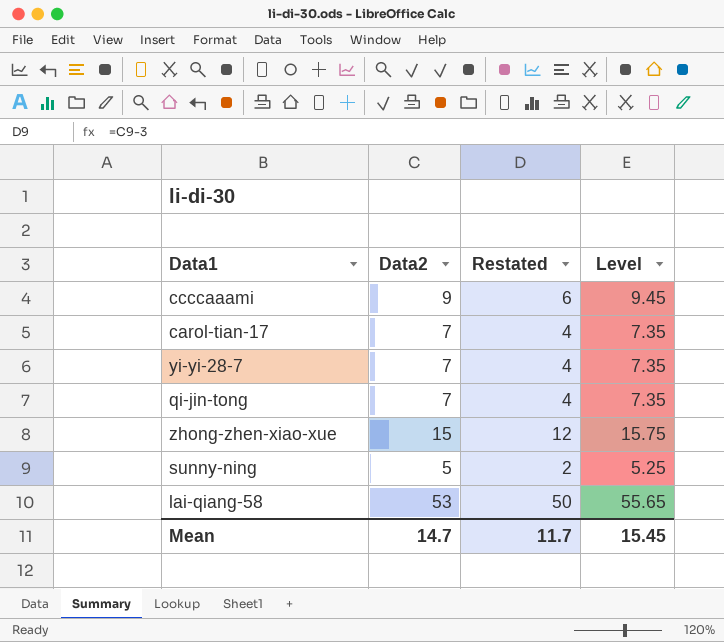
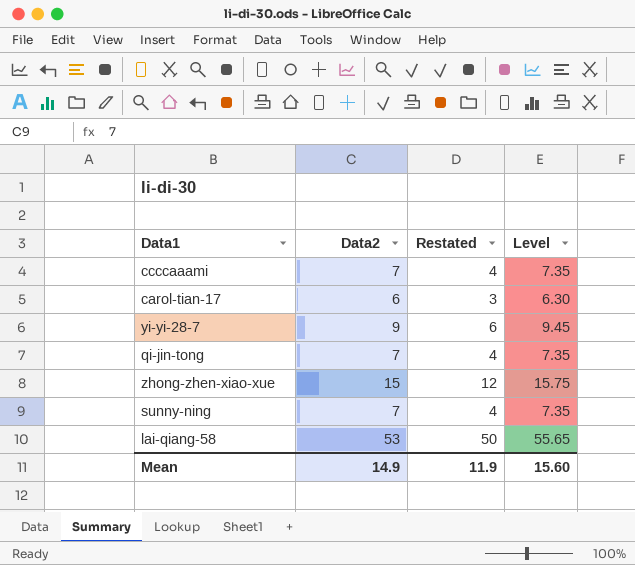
ccccaaami | Data2: 9 -> 7
ccccaaami | Restated: 6 -> 4
ccccaaami | Level: 9.45 -> 7.35
carol-tian-17 | Data2: 7 -> 6
carol-tian-17 | Restated: 4 -> 3
carol-tian-17 | Level: 7.35 -> 6.30
yi-yi-28-7 | Data2: 7 -> 9
yi-yi-28-7 | Restated: 4 -> 6
yi-yi-28-7 | Level: 7.35 -> 9.45
sunny-ning | Data2: 5 -> 7
sunny-ning | Restated: 2 -> 4
sunny-ning | Level: 5.25 -> 7.35
Mean | Data2: 14.7 -> 14.9
Mean | Restated: 11.7 -> 11.9
Mean | Level: 15.45 -> 15.60

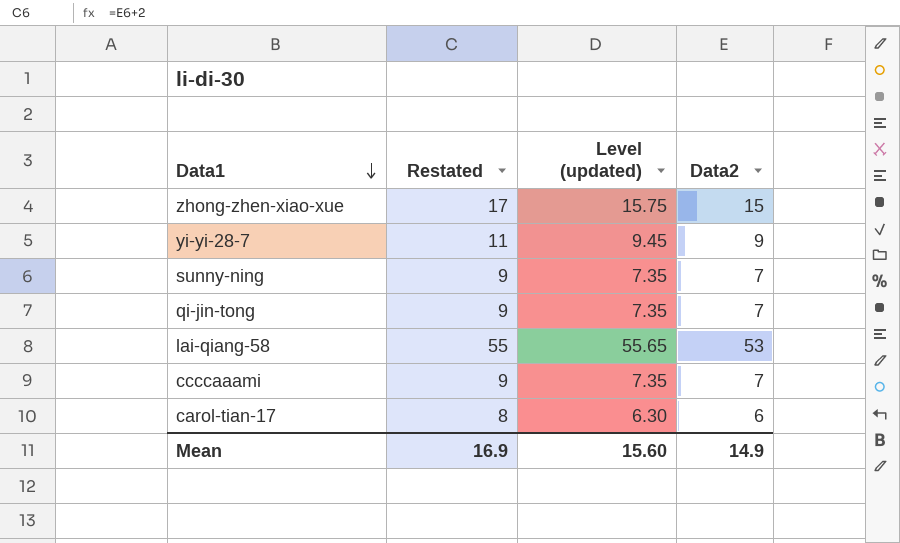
row order: none -> Data1 descending
column Restated | formula: [Data2] - 3 -> [Data2] + 2
column name: Level -> Level (updated)
column Data2 | position: 2 -> 4
Mean | Restated: 11.9 -> 16.9

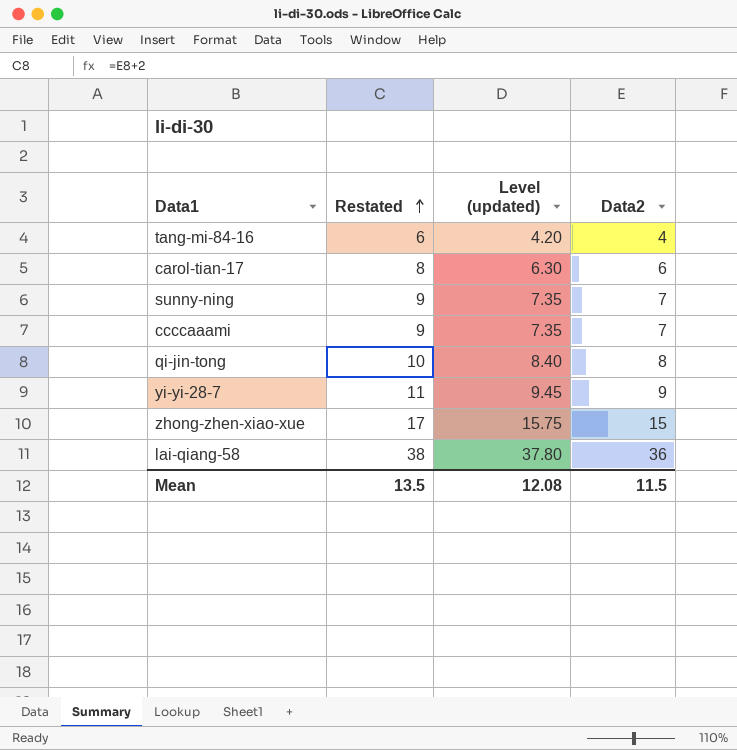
row order: Data1 descending -> Restated ascending
row tang-mi-84-16: none -> 6 | 4.20 | 4
qi-jin-tong | Restated: 9 -> 10
qi-jin-tong | Level (updated): 7.35 -> 8.40
qi-jin-tong | Data2: 7 -> 8
lai-qiang-58 | Restated: 55 -> 38
lai-qiang-58 | Level (updated): 55.65 -> 37.80
lai-qiang-58 | Data2: 53 -> 36
Mean | Restated: 16.9 -> 13.5
Mean | Level (updated): 15.60 -> 12.08
Mean | Data2: 14.9 -> 11.5

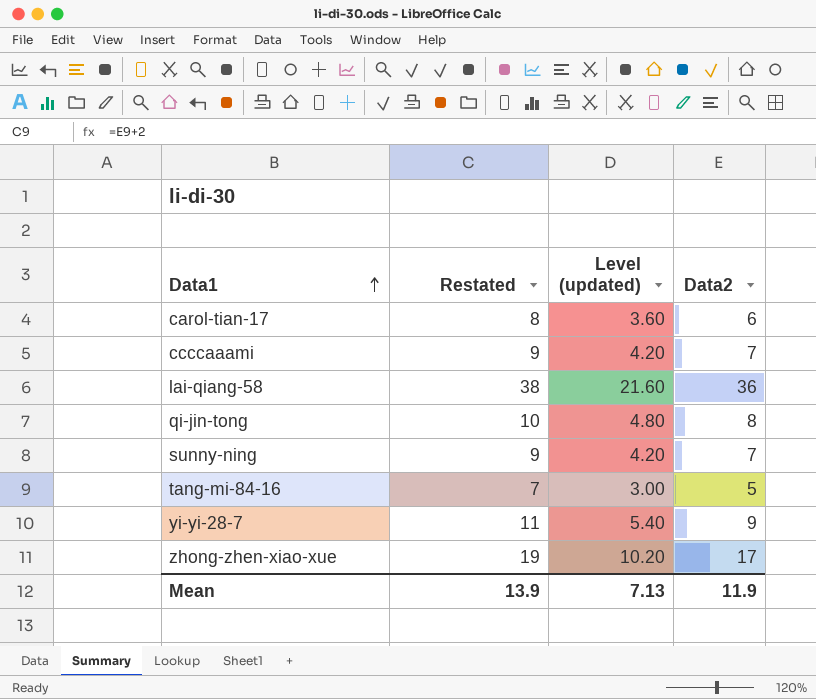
row order: Restated ascending -> Data1 ascending
column Level (updated) | formula: [Data2] * 1.05 -> [Data2] * 0.6
tang-mi-84-16 | Restated: 6 -> 7
tang-mi-84-16 | Data2: 4 -> 5
zhong-zhen-xiao-xue | Restated: 17 -> 19
zhong-zhen-xiao-xue | Data2: 15 -> 17
Mean | Restated: 13.5 -> 13.9
Mean | Level (updated): 12.08 -> 7.13
Mean | Data2: 11.5 -> 11.9

